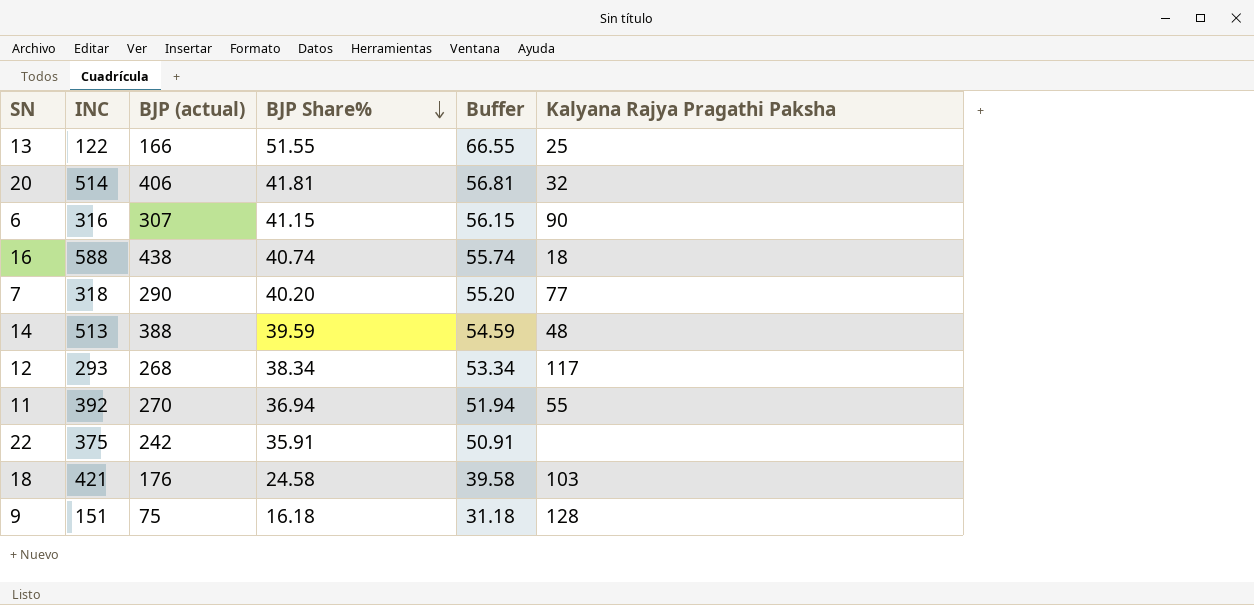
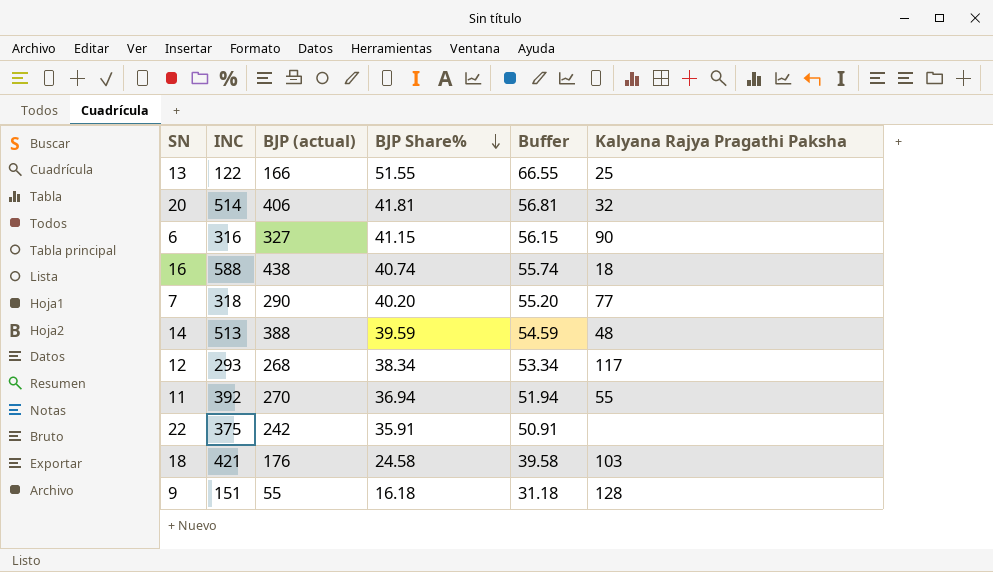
6 | BJP (actual): 307 -> 327
9 | BJP (actual): 75 -> 55

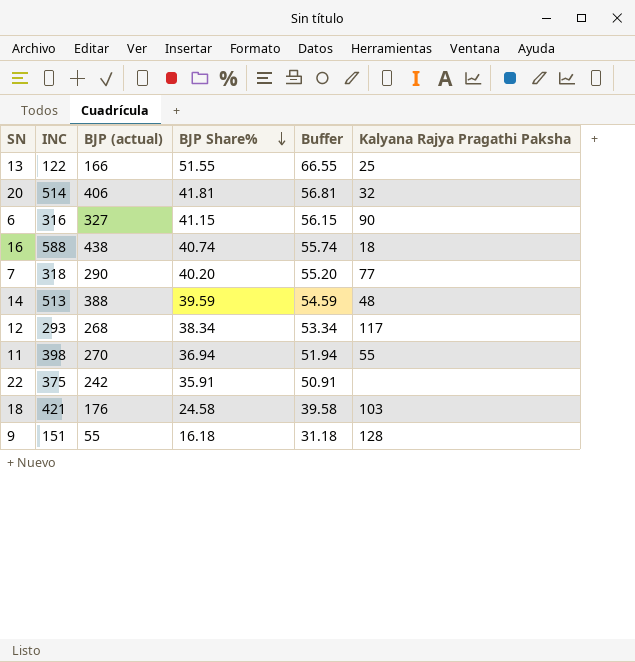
11 | INC: 392 -> 398

